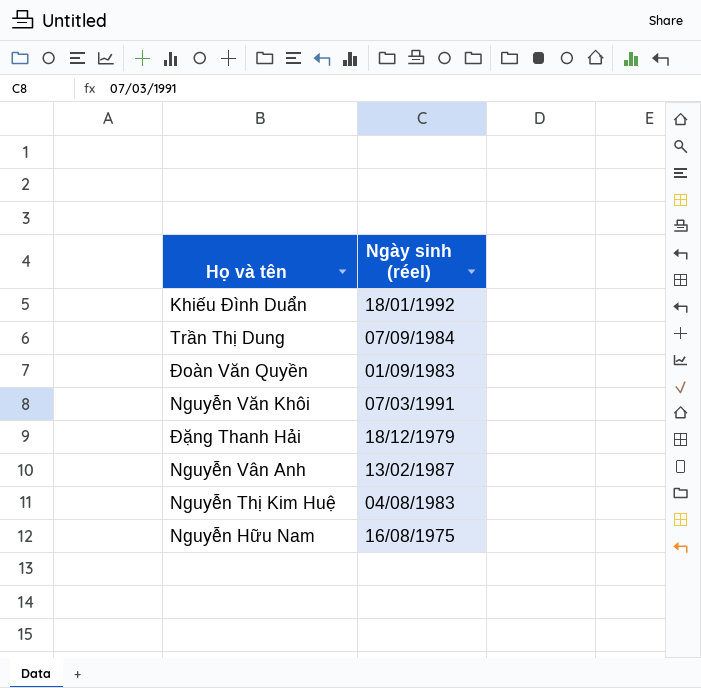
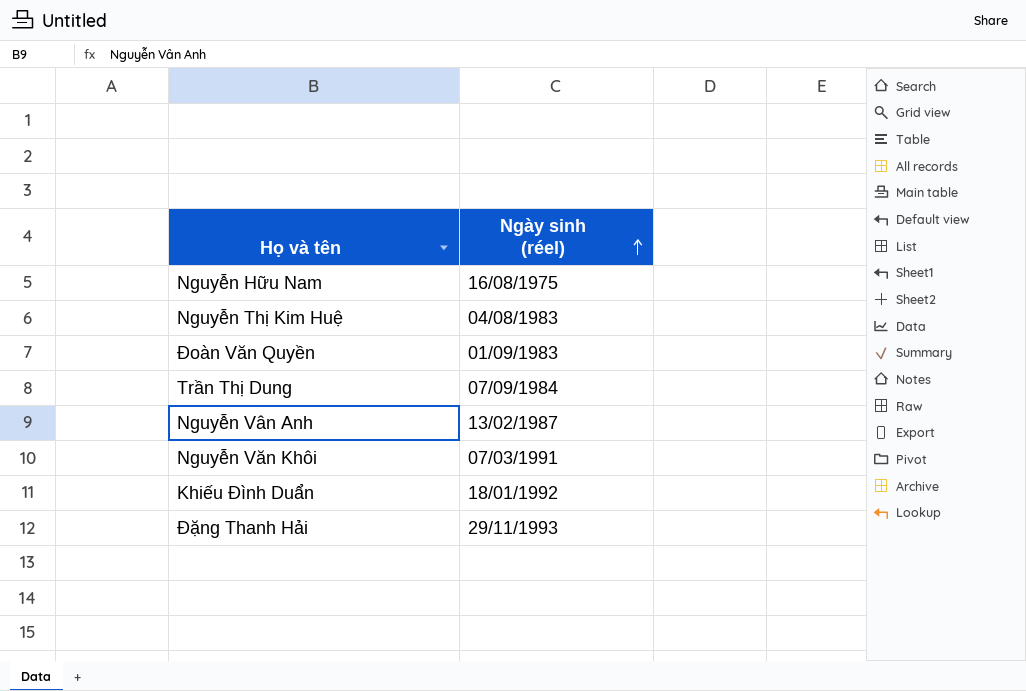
row order: none -> Ngày sinh (réel) ascending
Đặng Thanh Hải | Ngày sinh (réel): 18/12/1979 -> 29/11/1993

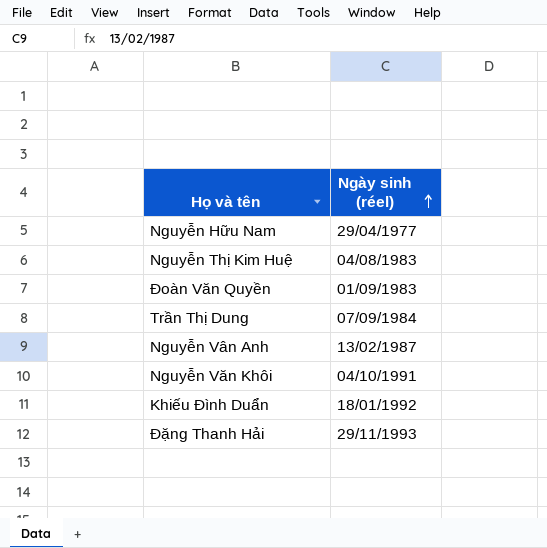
Nguyễn Hữu Nam | Ngày sinh (réel): 16/08/1975 -> 29/04/1977
Nguyễn Văn Khôi | Ngày sinh (réel): 07/03/1991 -> 04/10/1991

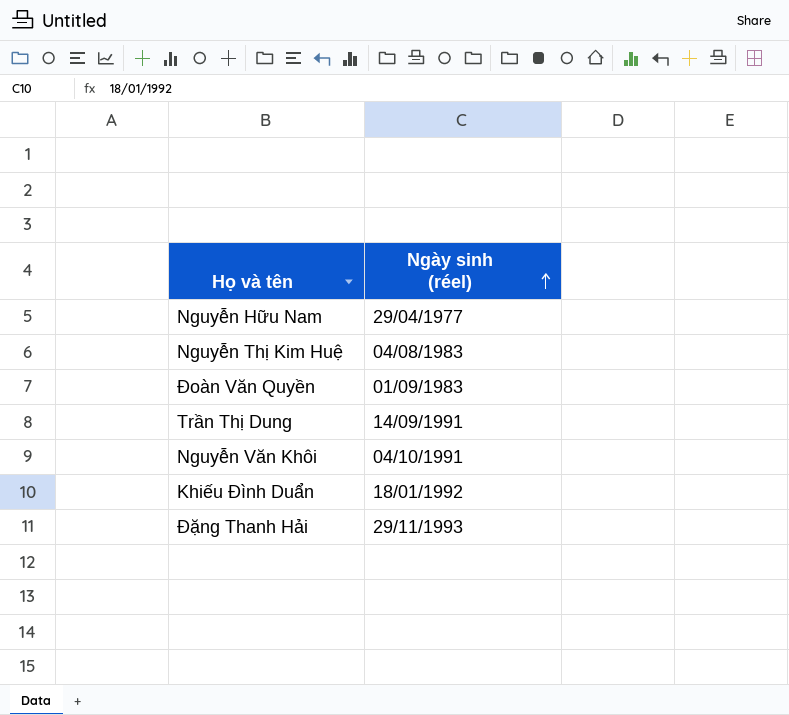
row Nguyễn Vân Anh: 13/02/1987 -> none
Trần Thị Dung | Ngày sinh (réel): 07/09/1984 -> 14/09/1991

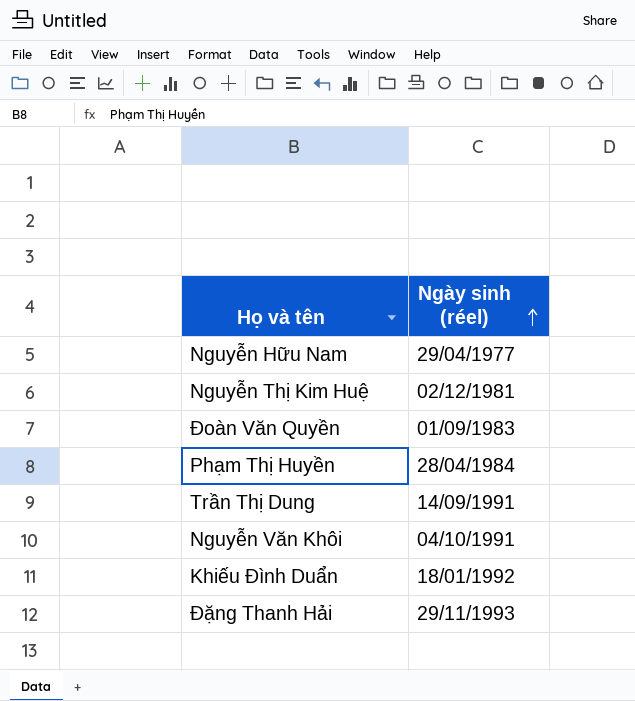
Nguyễn Thị Kim Huệ | Ngày sinh (réel): 04/08/1983 -> 02/12/1981
row Phạm Thị Huyền: none -> 28/04/1984

